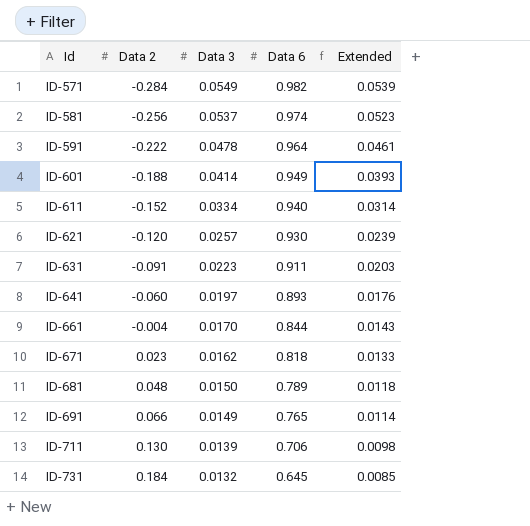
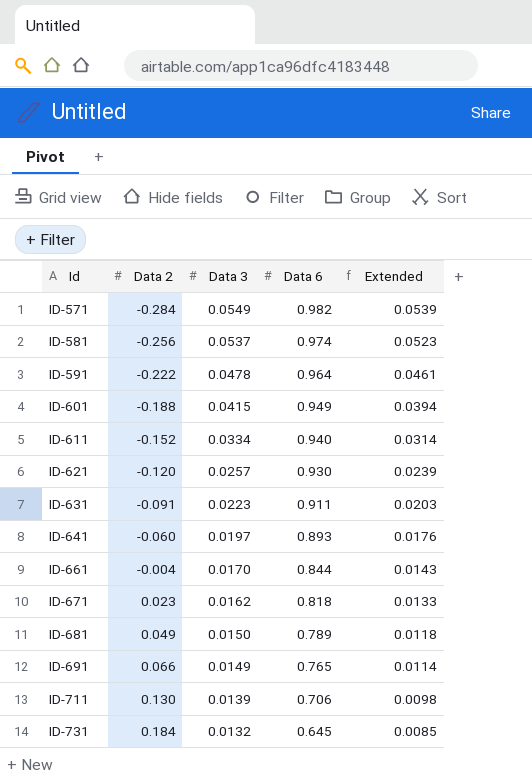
ID-601 | Data 3: 0.0414 -> 0.0415
ID-601 | Extended: 0.0393 -> 0.0394
ID-681 | Data 2: 0.048 -> 0.049

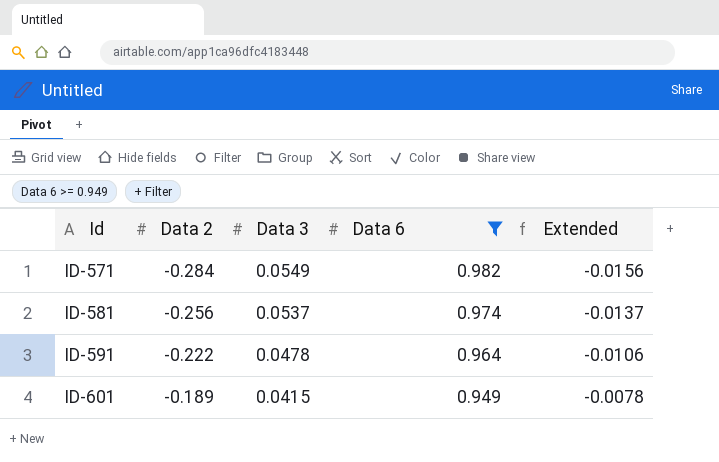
filter: none -> Data 6 >= 0.949
column Extended | formula: [Data 3] * [Data 6] -> [Data 2] * [Data 3]
ID-601 | Data 2: -0.188 -> -0.189

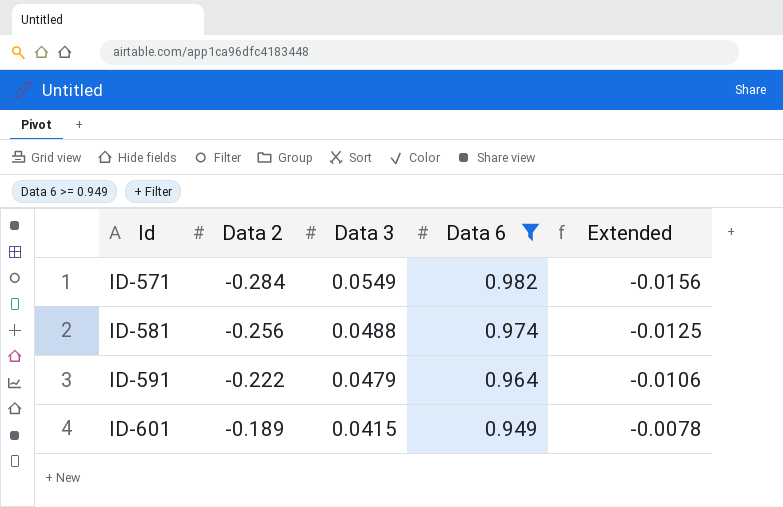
ID-581 | Data 3: 0.0537 -> 0.0488
ID-581 | Extended: -0.0137 -> -0.0125
ID-591 | Data 3: 0.0478 -> 0.0479

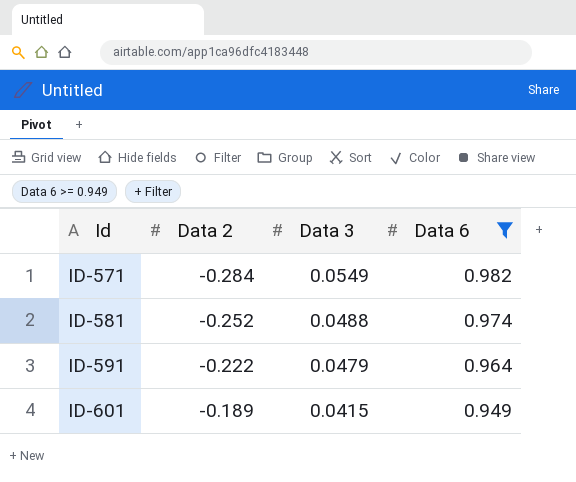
column Extended | formula: [Data 2] * [Data 3] -> none
ID-581 | Data 2: -0.256 -> -0.252

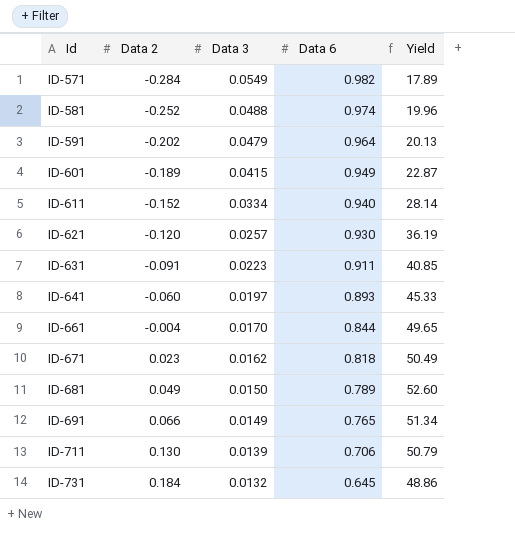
filter: Data 6 >= 0.949 -> none
column Yield | formula: none -> [Data 6] / [Data 3]
ID-591 | Data 2: -0.222 -> -0.202

